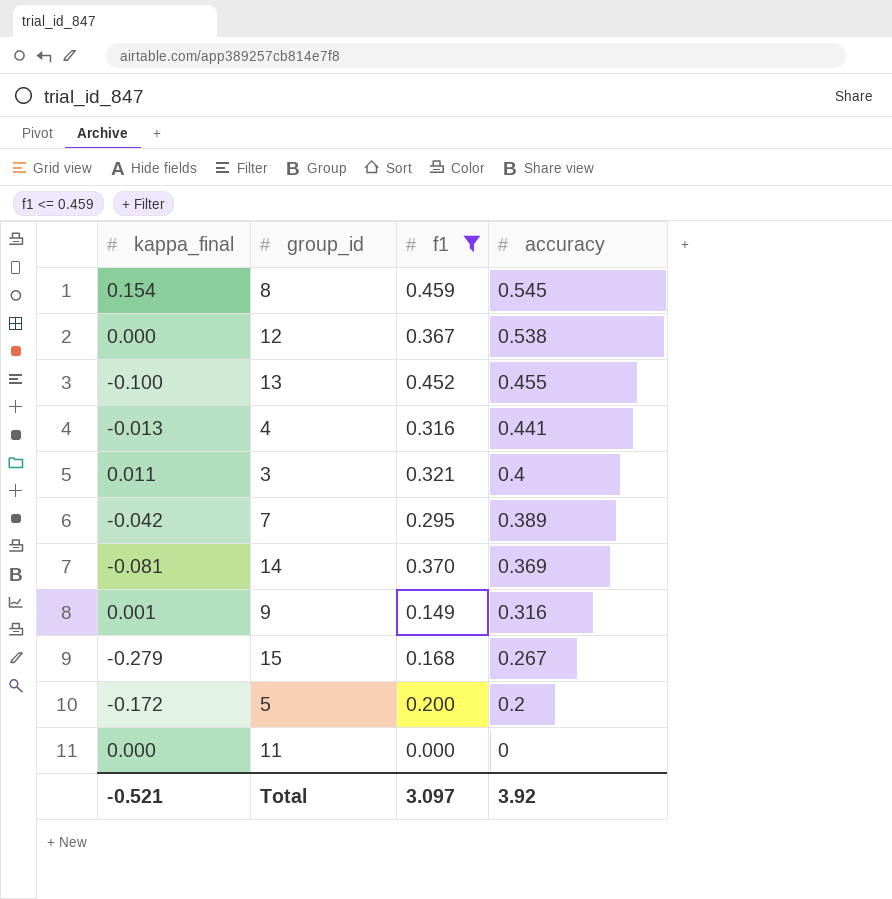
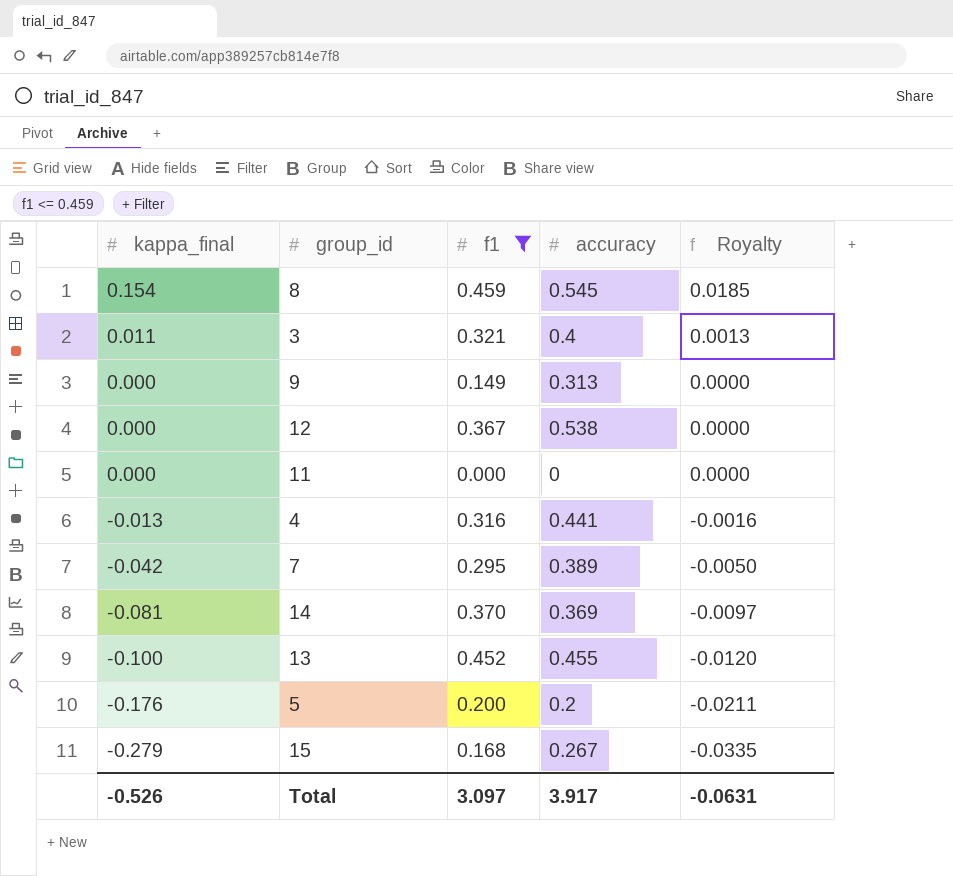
row order: accuracy descending -> kappa_final descending
column Royalty | formula: none -> [kappa_final] * 0.12
9 | kappa_final: 0.001 -> 0.000
9 | accuracy: 0.316 -> 0.313
5 | kappa_final: -0.172 -> -0.176
Total | kappa_final: -0.521 -> -0.526
Total | accuracy: 3.92 -> 3.917

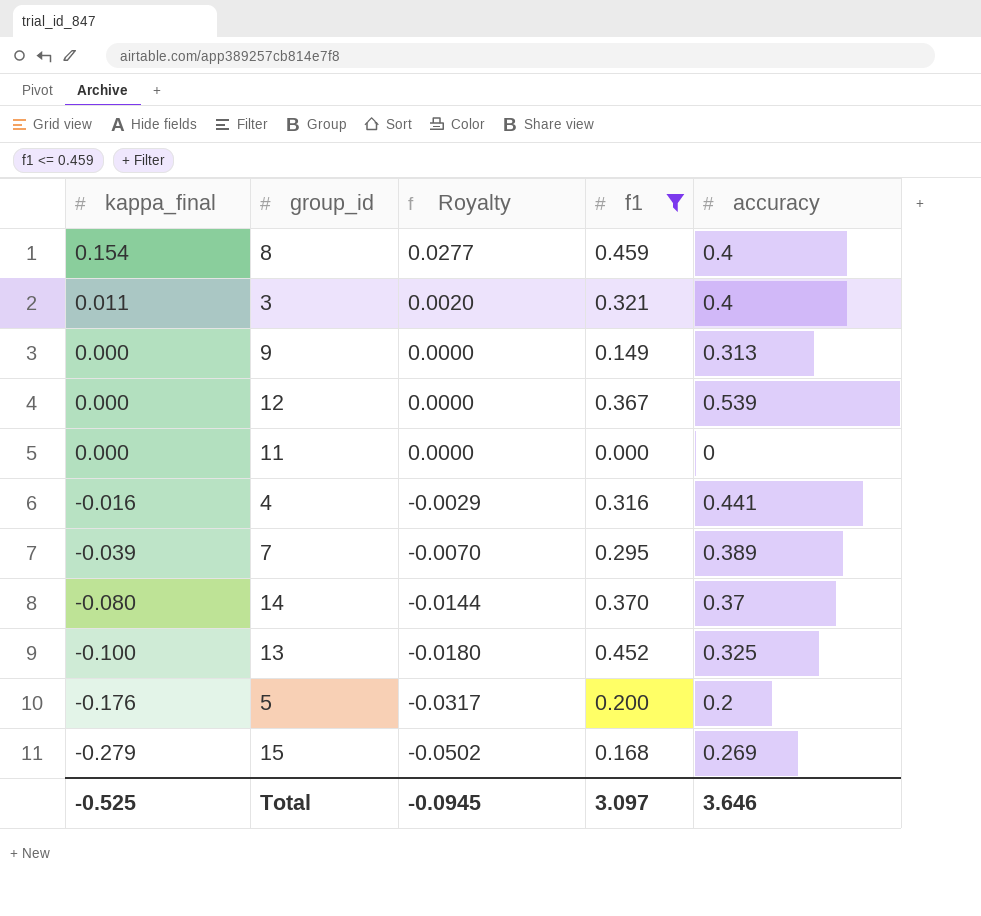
column Royalty | formula: [kappa_final] * 0.12 -> [kappa_final] * 0.18
column Royalty | position: 5 -> 3
8 | accuracy: 0.545 -> 0.4
12 | accuracy: 0.538 -> 0.539
4 | kappa_final: -0.013 -> -0.016
7 | kappa_final: -0.042 -> -0.039
14 | kappa_final: -0.081 -> -0.080
14 | accuracy: 0.369 -> 0.37
13 | accuracy: 0.455 -> 0.325
15 | accuracy: 0.267 -> 0.269
Total | kappa_final: -0.526 -> -0.525
Total | Royalty: -0.0631 -> -0.0945
Total | accuracy: 3.917 -> 3.646

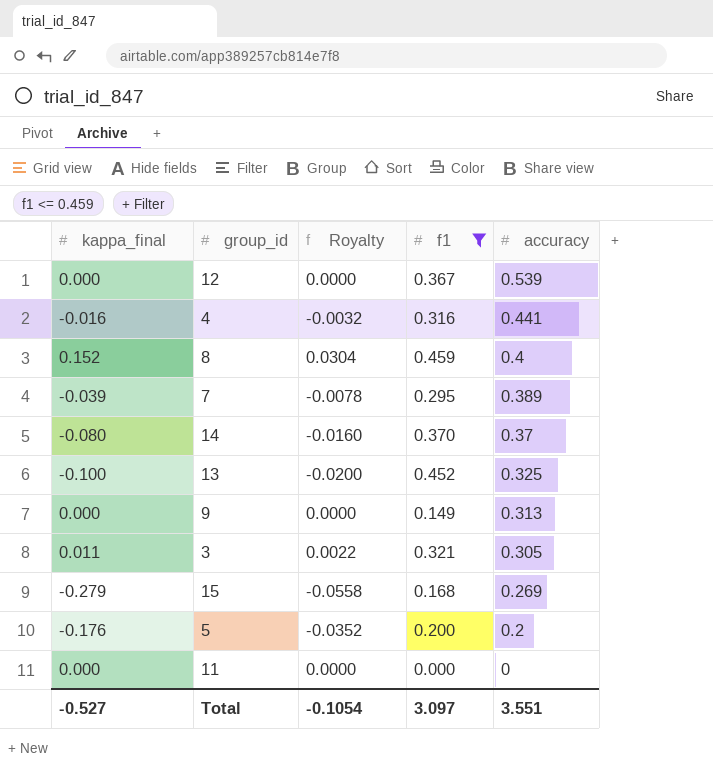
row order: kappa_final descending -> accuracy descending
column Royalty | formula: [kappa_final] * 0.18 -> [kappa_final] * 0.2
8 | kappa_final: 0.154 -> 0.152
3 | accuracy: 0.4 -> 0.305
Total | kappa_final: -0.525 -> -0.527
Total | Royalty: -0.0945 -> -0.1054
Total | accuracy: 3.646 -> 3.551

